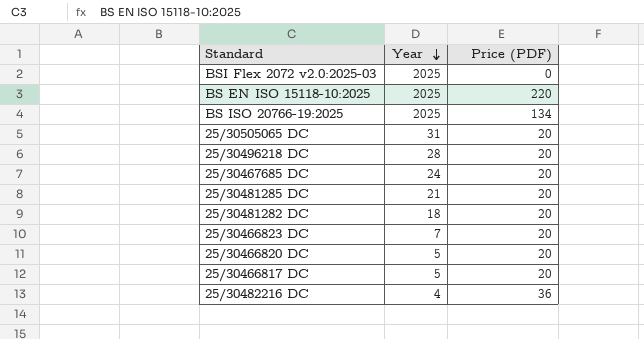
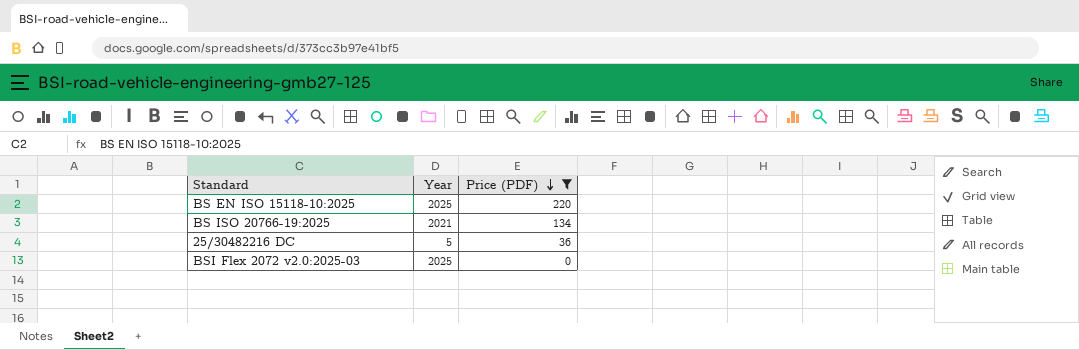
filter: none -> Price (PDF) != 20
row order: Year descending -> Price (PDF) descending
BS ISO 20766-19:2025 | Year: 2025 -> 2021
25/30482216 DC | Year: 4 -> 5

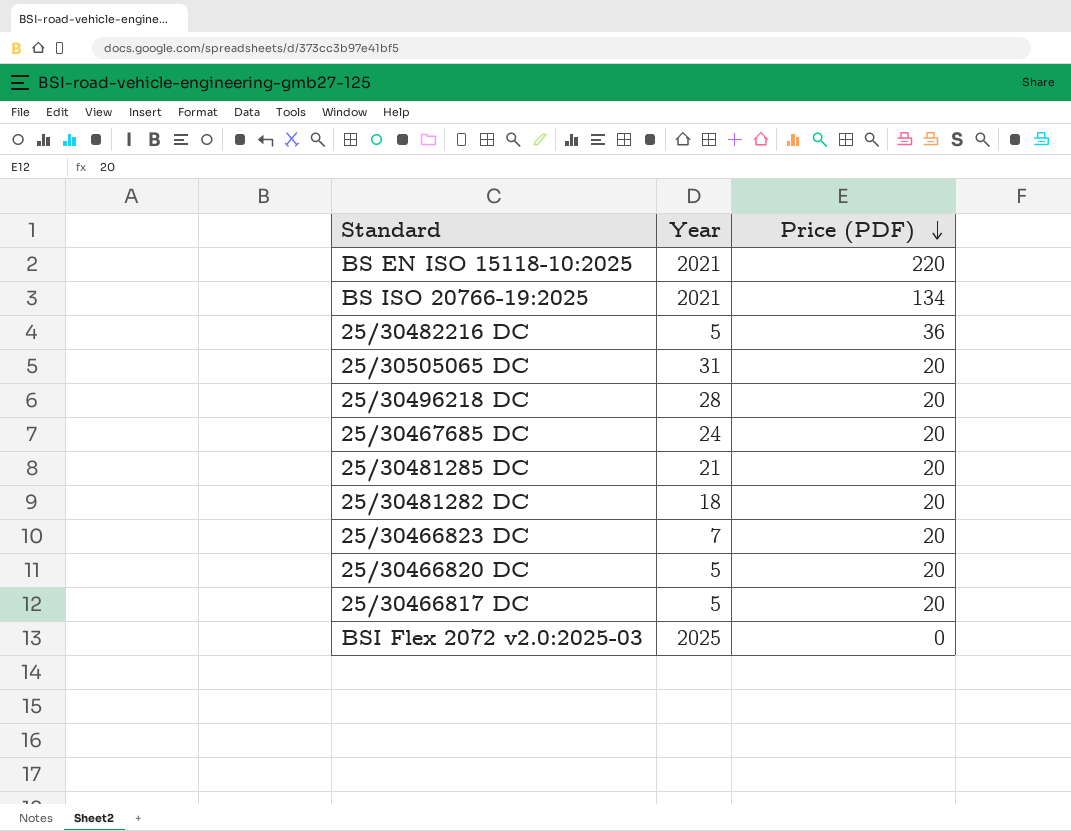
filter: Price (PDF) != 20 -> none
BS EN ISO 15118-10:2025 | Year: 2025 -> 2021

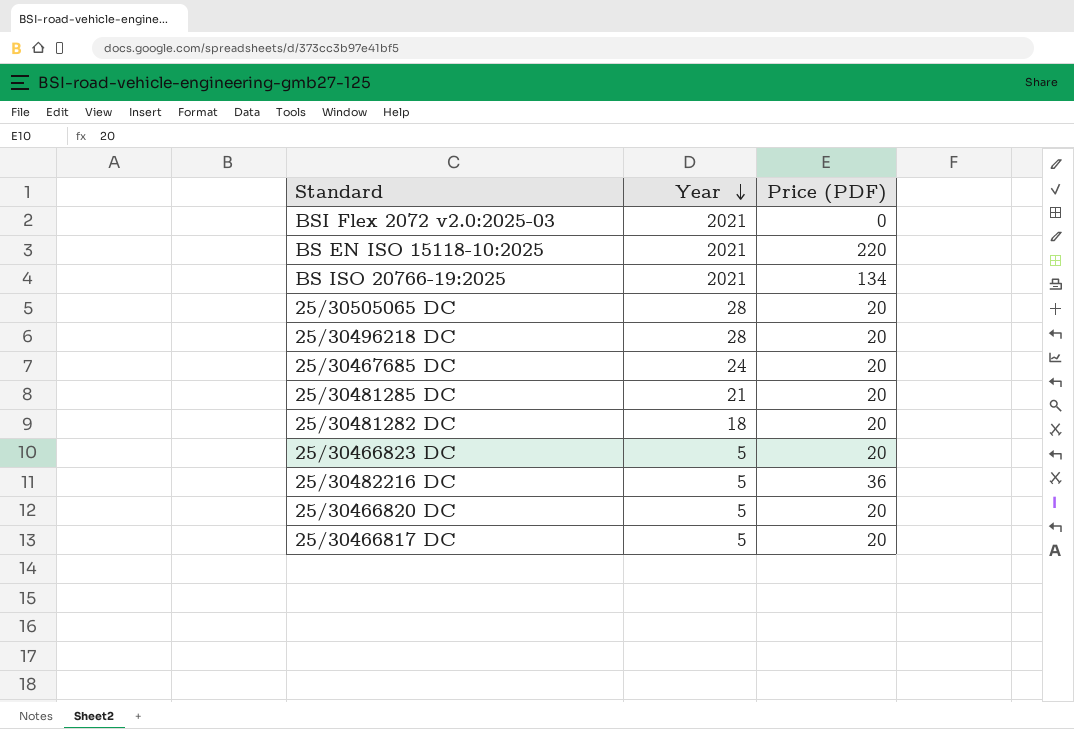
row order: Price (PDF) descending -> Year descending
BSI Flex 2072 v2.0:2025-03 | Year: 2025 -> 2021
25/30505065 DC | Year: 31 -> 28
25/30466823 DC | Year: 7 -> 5

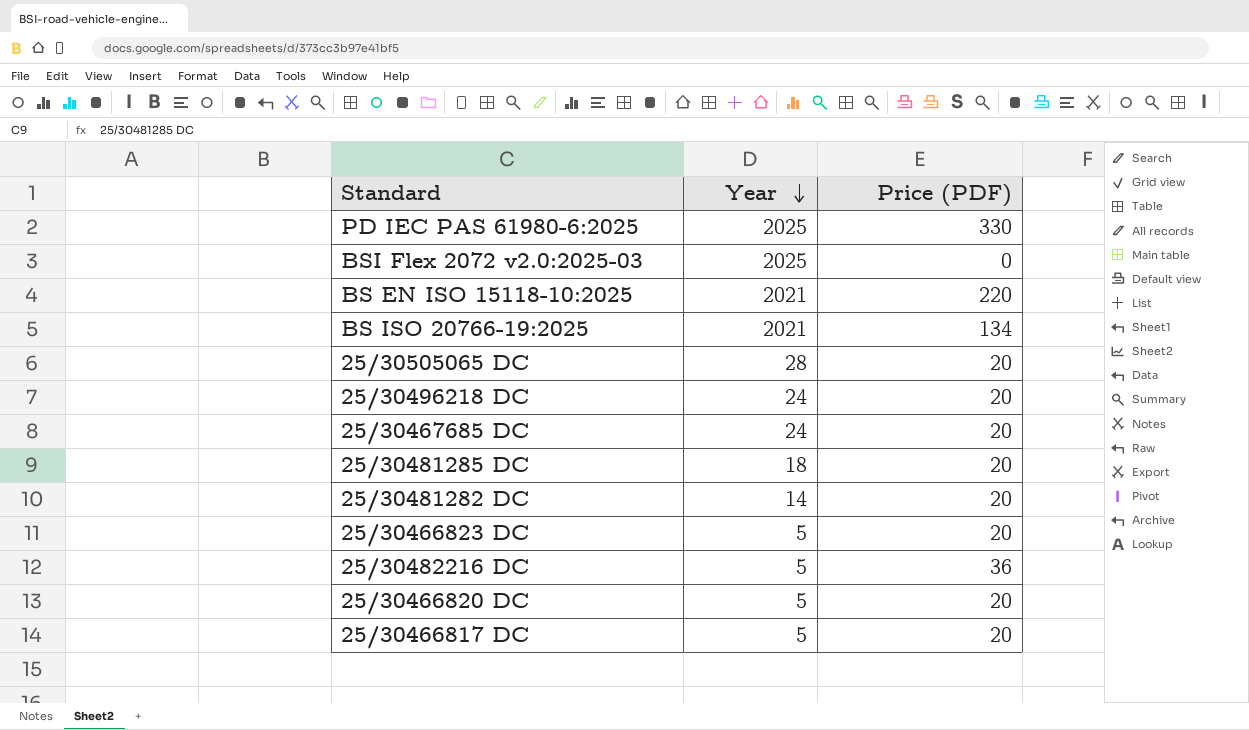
row PD IEC PAS 61980-6:2025: none -> 2025 | 330
BSI Flex 2072 v2.0:2025-03 | Year: 2021 -> 2025
25/30496218 DC | Year: 28 -> 24
25/30481285 DC | Year: 21 -> 18
25/30481282 DC | Year: 18 -> 14

